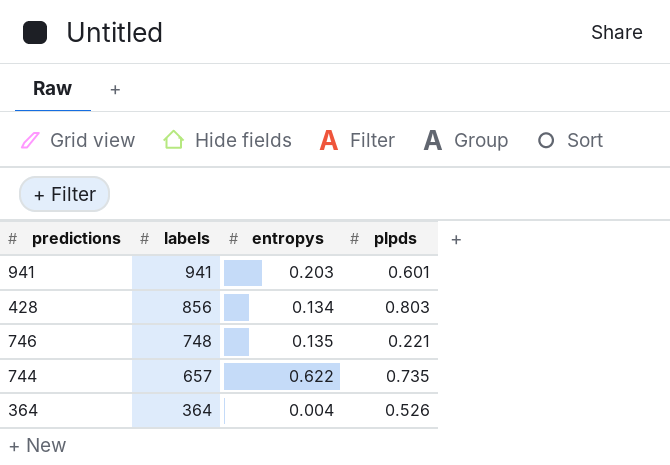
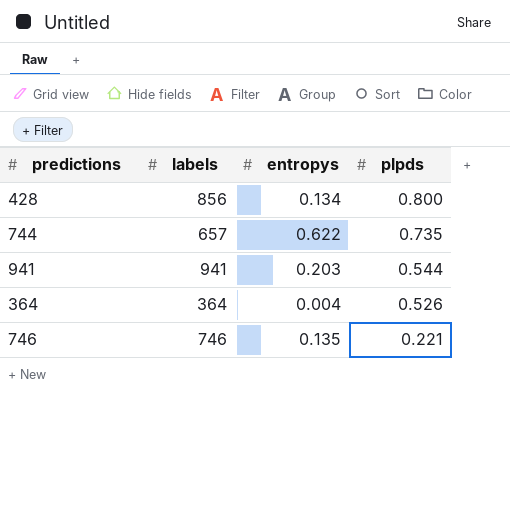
row order: labels descending -> plpds descending
428 | plpds: 0.803 -> 0.800
941 | plpds: 0.601 -> 0.544
746 | labels: 748 -> 746

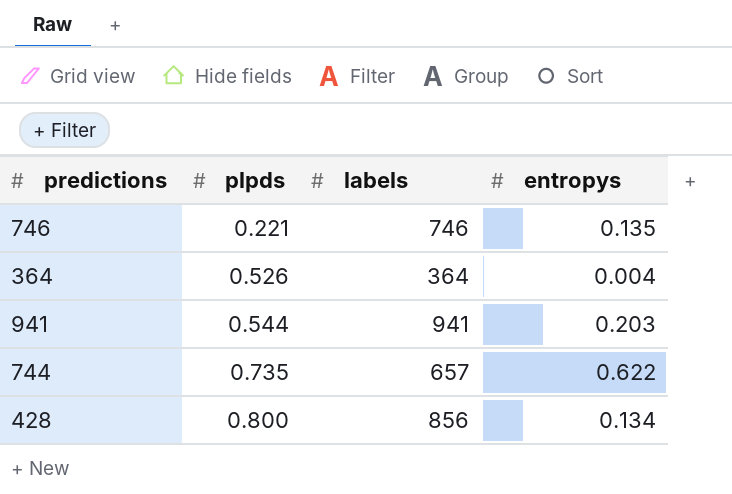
row order: plpds descending -> plpds ascending
column plpds | position: 4 -> 2

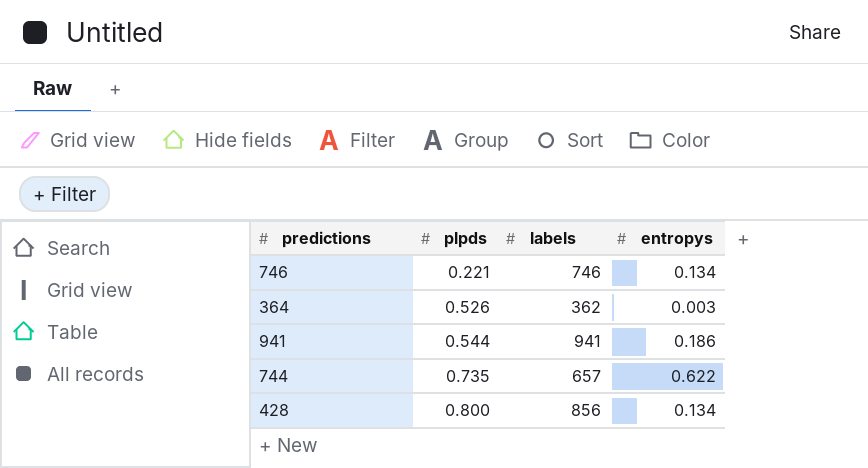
746 | entropys: 0.135 -> 0.134
364 | labels: 364 -> 362
364 | entropys: 0.004 -> 0.003
941 | entropys: 0.203 -> 0.186

